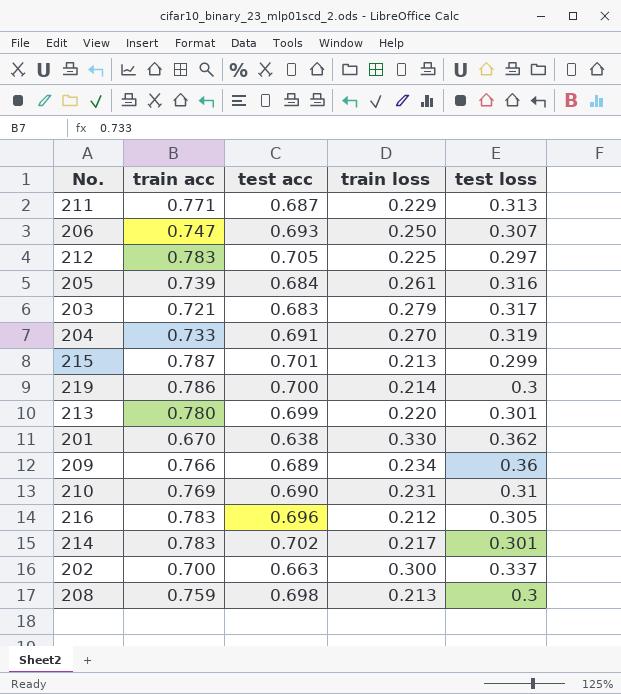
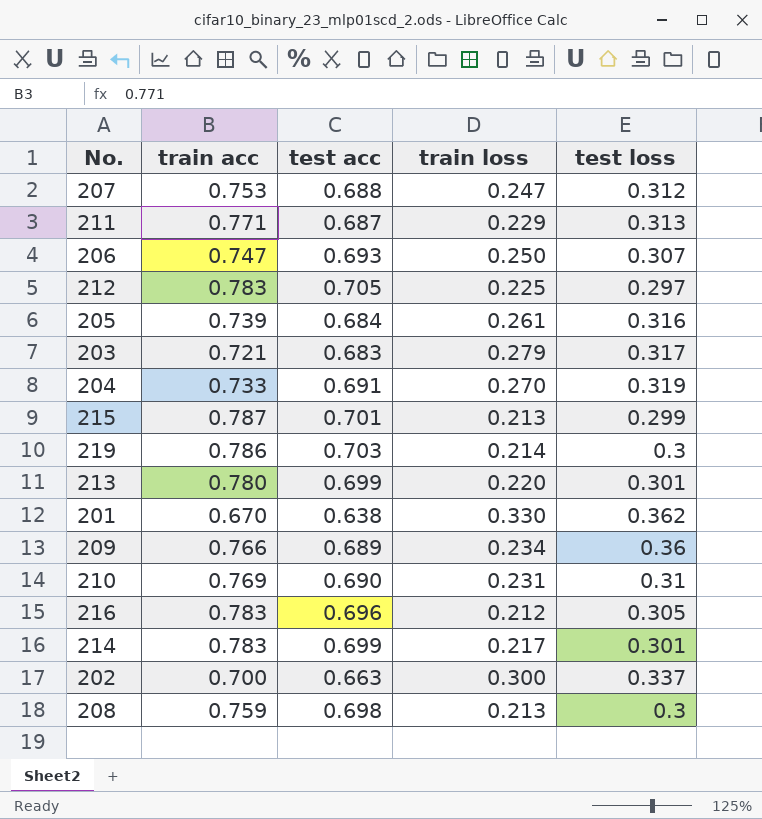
row 207: none -> 0.753 | 0.688 | 0.247 | 0.312
219 | test acc: 0.700 -> 0.703
214 | test acc: 0.702 -> 0.699

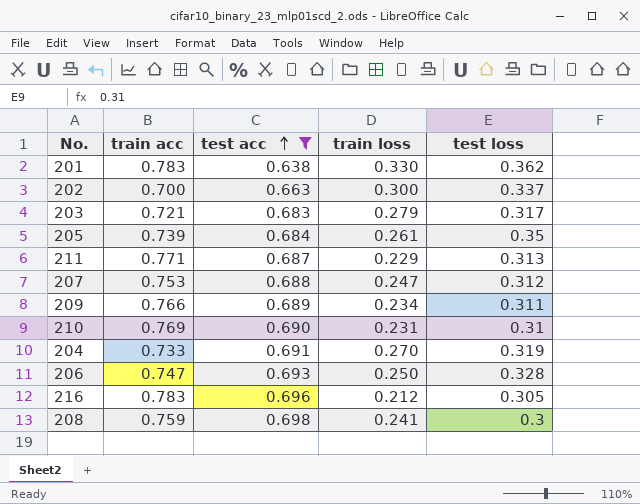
filter: none -> test acc <= 0.698
row order: none -> test acc ascending
201 | train acc: 0.670 -> 0.783
205 | test loss: 0.316 -> 0.35
209 | test loss: 0.36 -> 0.311
206 | test loss: 0.307 -> 0.328
208 | train loss: 0.213 -> 0.241

